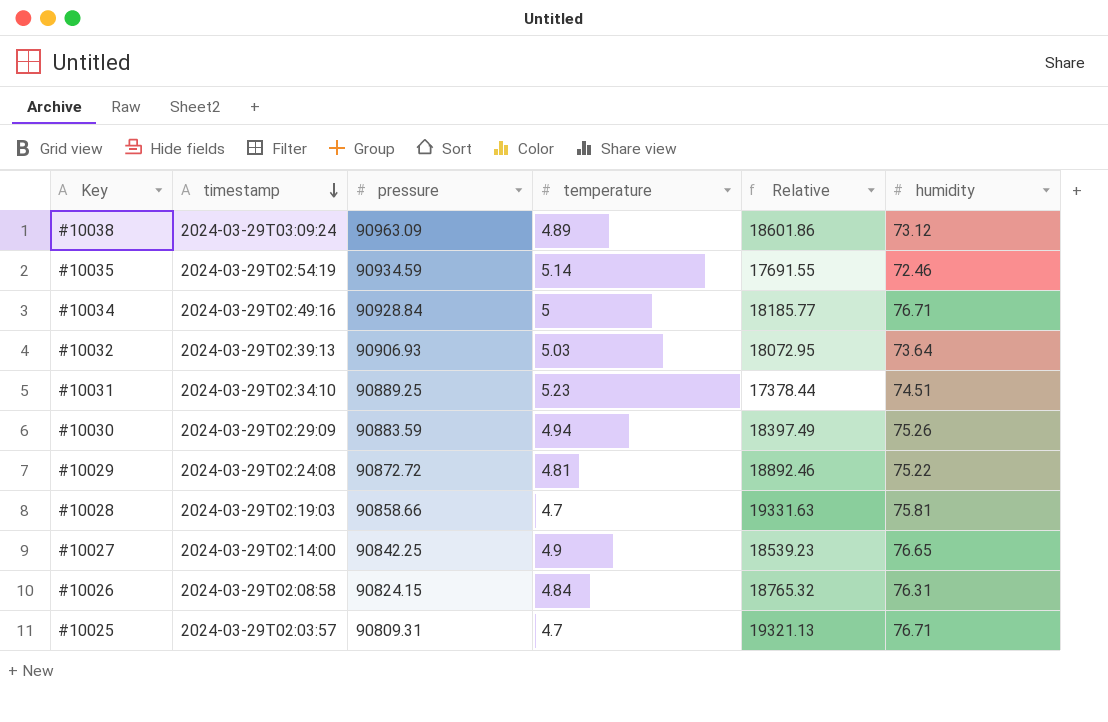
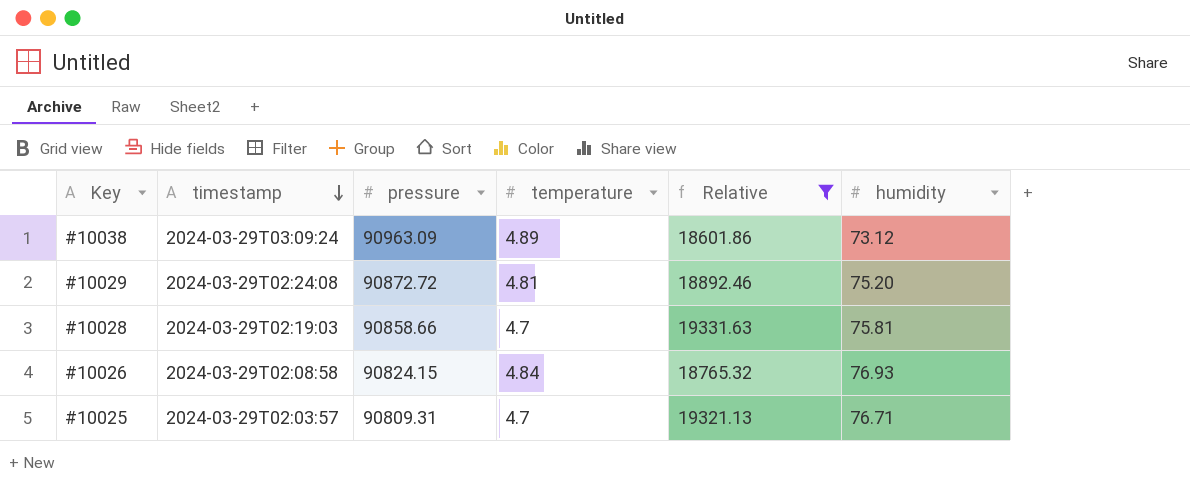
filter: none -> Relative >= 18601.86
#10029 | humidity: 75.22 -> 75.20
#10026 | humidity: 76.31 -> 76.93

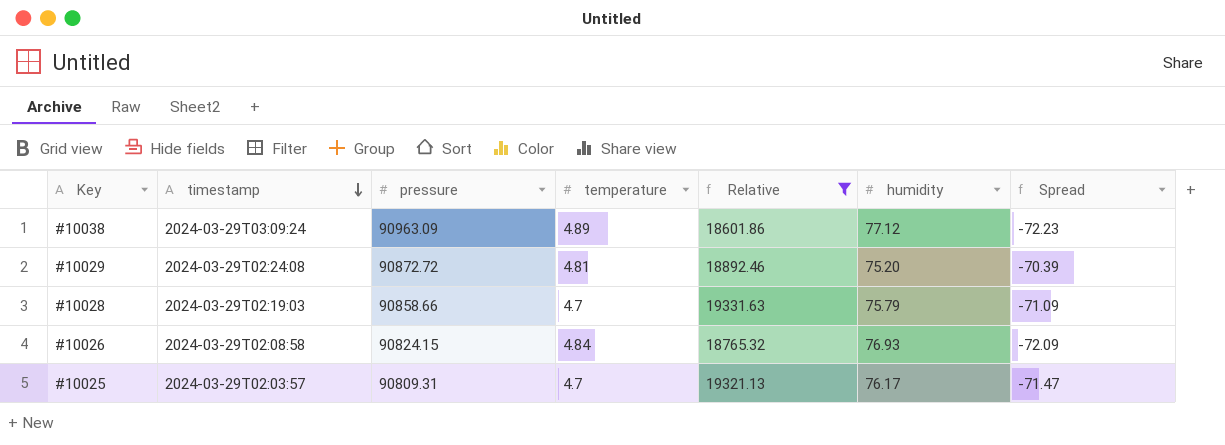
column Spread | formula: none -> [temperature] - [humidity]
#10038 | humidity: 73.12 -> 77.12
#10028 | humidity: 75.81 -> 75.79
#10025 | humidity: 76.71 -> 76.17

